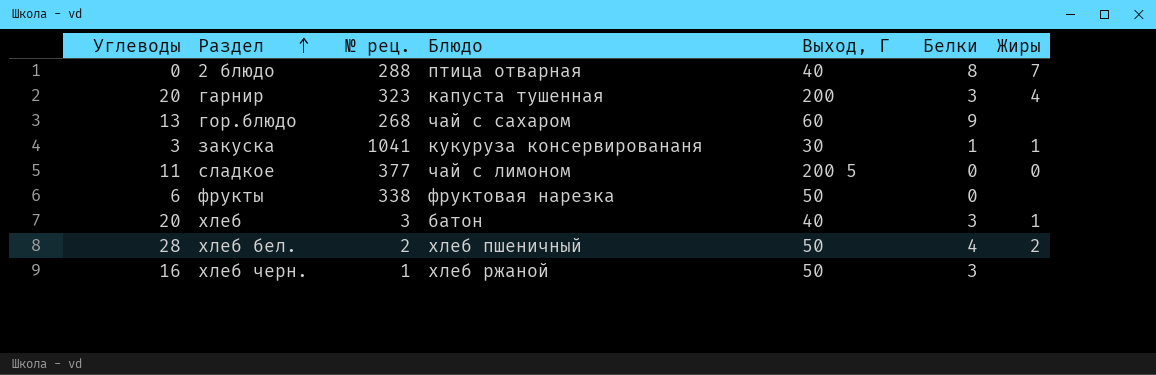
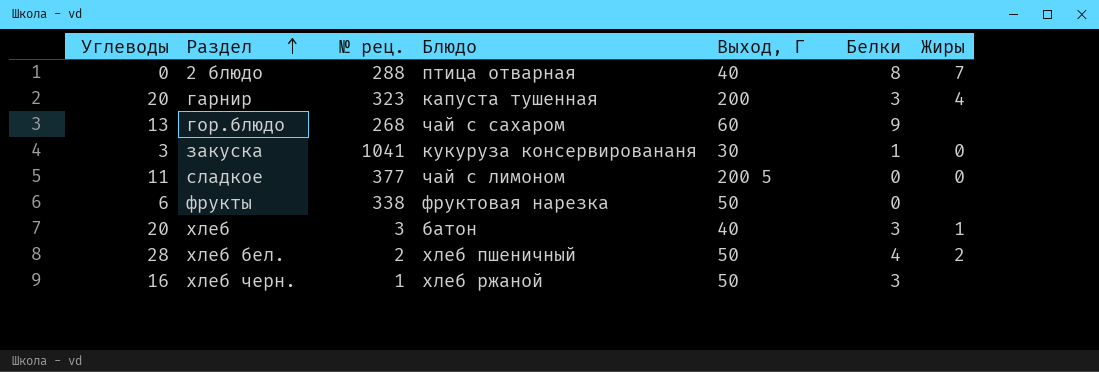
закуска | Жиры: 1 -> 0

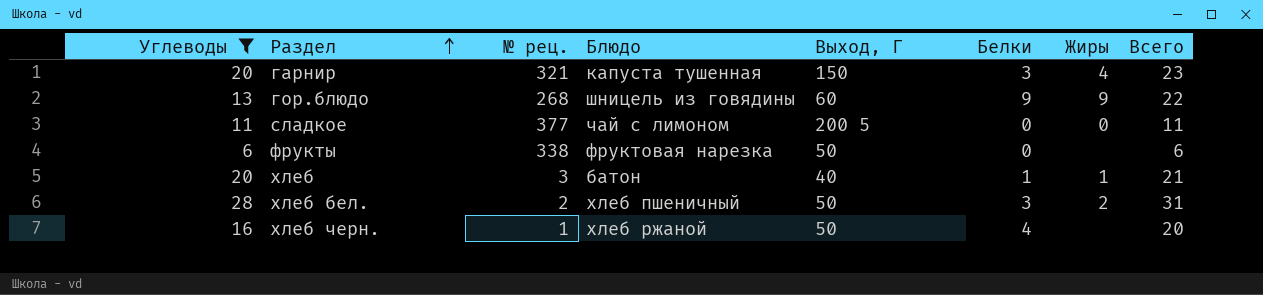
filter: none -> Углеводы >= 6
column Всего | formula: none -> [Углеводы] + [Белки]
гарнир | № рец.: 323 -> 321
гарнир | Выход, Г: 200 -> 150
гор.блюдо | Блюдо: чай с сахаром -> шницель из говядины
гор.блюдо | Жиры: none -> 9
хлеб | Белки: 3 -> 1
хлеб бел. | Белки: 4 -> 3
хлеб черн. | Белки: 3 -> 4

